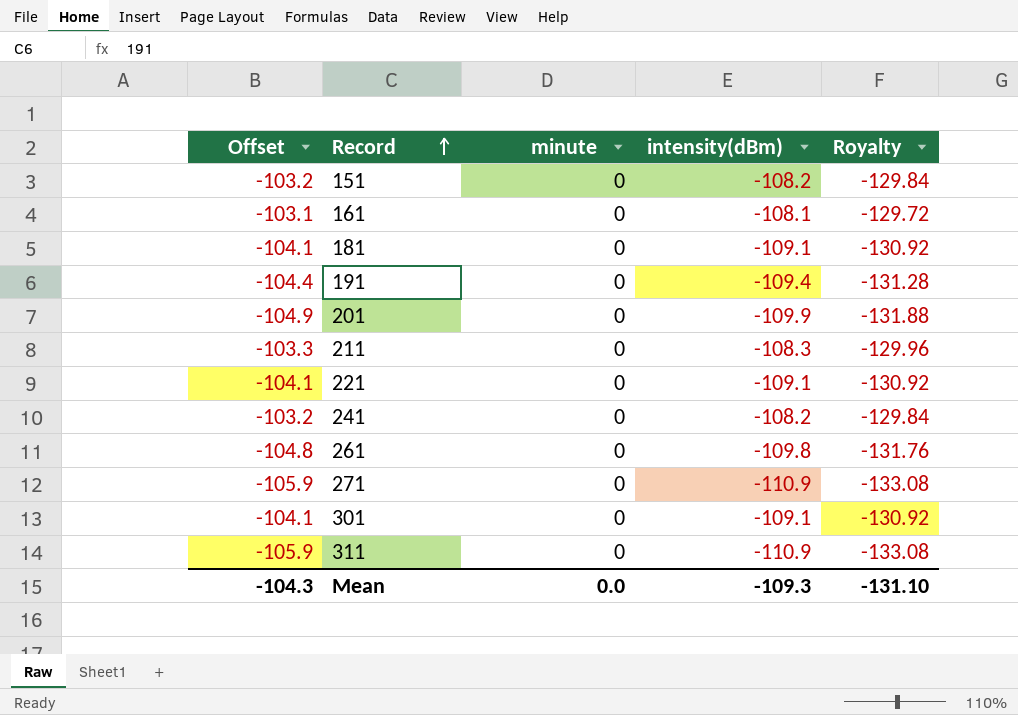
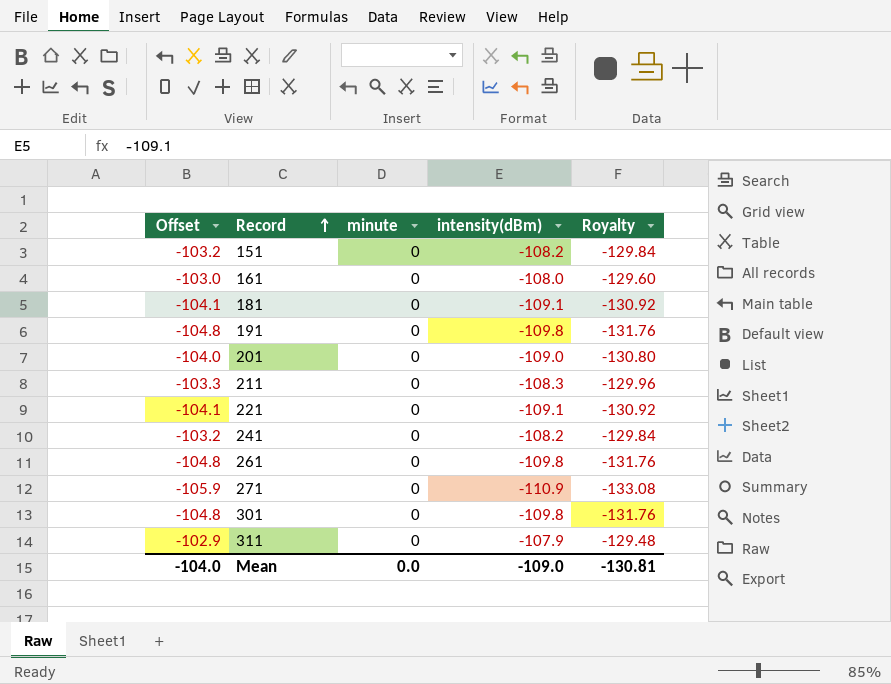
161 | Offset: -103.1 -> -103.0
161 | intensity(dBm): -108.1 -> -108.0
161 | Royalty: -129.72 -> -129.60
191 | Offset: -104.4 -> -104.8
191 | intensity(dBm): -109.4 -> -109.8
191 | Royalty: -131.28 -> -131.76
201 | Offset: -104.9 -> -104.0
201 | intensity(dBm): -109.9 -> -109.0
201 | Royalty: -131.88 -> -130.80
301 | Offset: -104.1 -> -104.8
301 | intensity(dBm): -109.1 -> -109.8
301 | Royalty: -130.92 -> -131.76
311 | Offset: -105.9 -> -102.9
311 | intensity(dBm): -110.9 -> -107.9
311 | Royalty: -133.08 -> -129.48
Mean | Offset: -104.3 -> -104.0
Mean | intensity(dBm): -109.3 -> -109.0
Mean | Royalty: -131.10 -> -130.81

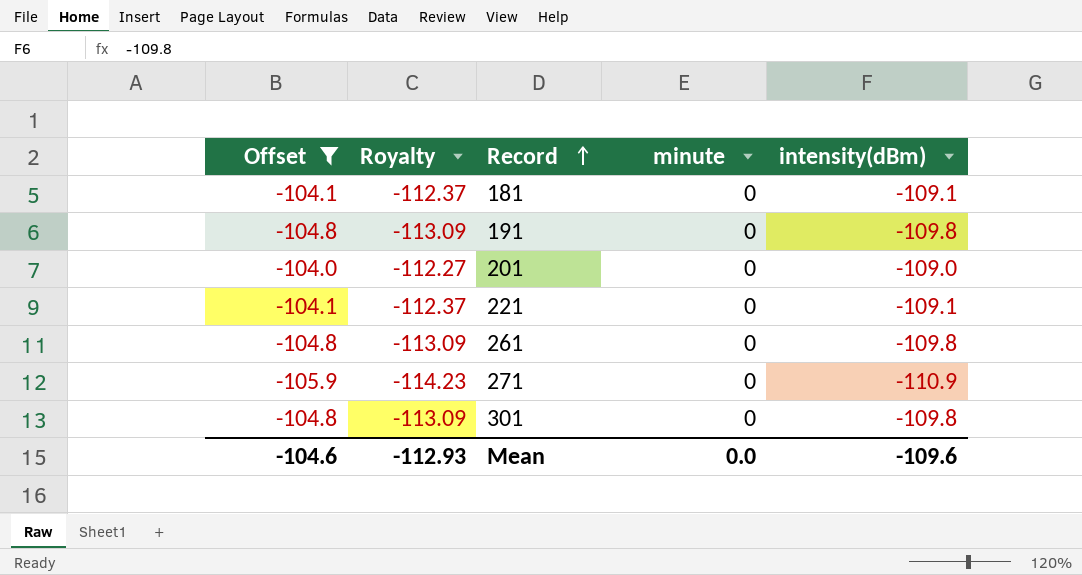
filter: none -> Offset <= -104.0
column Royalty | formula: [intensity(dBm)] * 1.2 -> [intensity(dBm)] * 1.03
column Royalty | position: 5 -> 2
Mean | Offset: -104.0 -> -104.6
Mean | Royalty: -130.81 -> -112.93
Mean | intensity(dBm): -109.0 -> -109.6

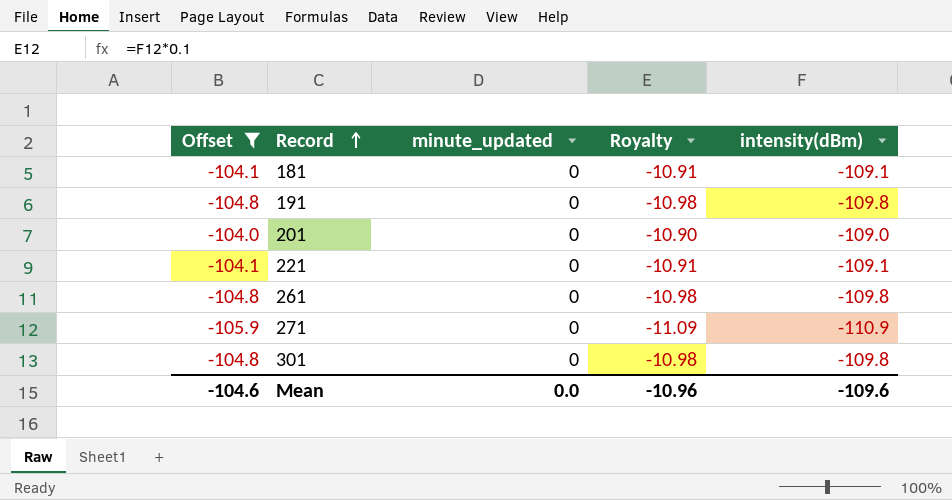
column name: minute -> minute_updated
column Royalty | formula: [intensity(dBm)] * 1.03 -> [intensity(dBm)] * 0.1
column Royalty | position: 2 -> 4
Mean | Royalty: -112.93 -> -10.96

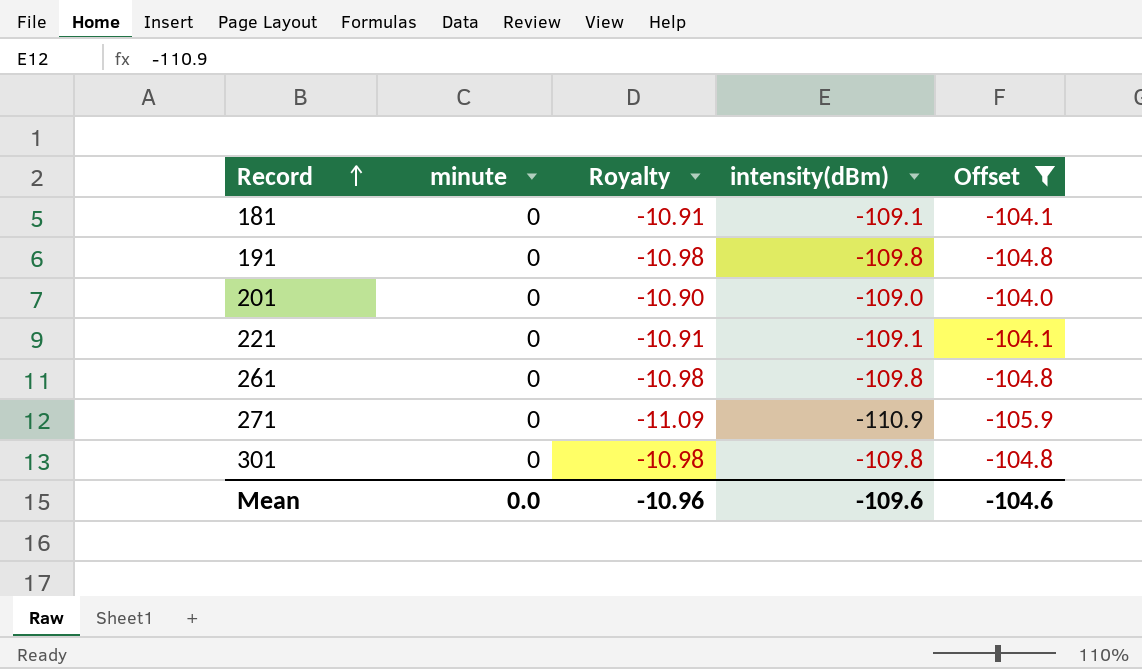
column name: minute_updated -> minute
column Offset | position: 1 -> 5

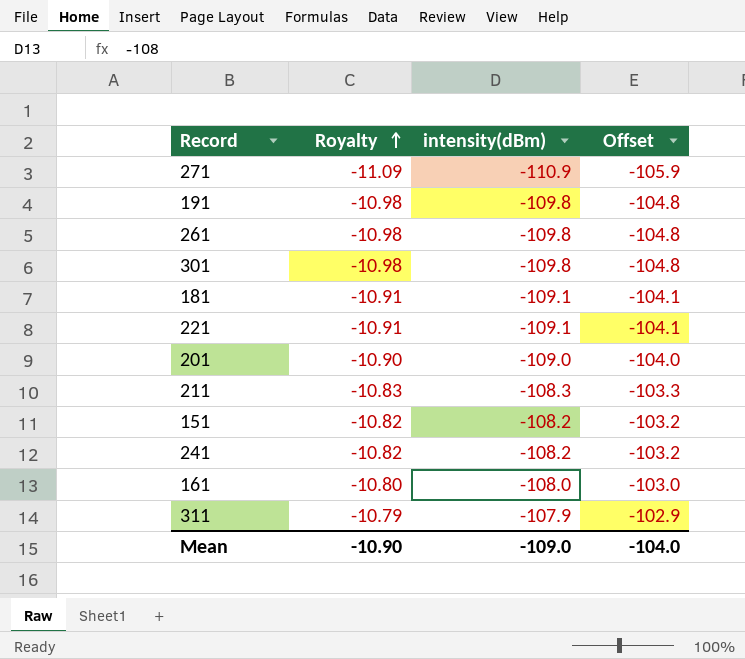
filter: Offset <= -104.0 -> none
row order: Record ascending -> Royalty ascending
column minute | position: 2 -> none
Mean | Royalty: -10.96 -> -10.90
Mean | intensity(dBm): -109.6 -> -109.0
Mean | Offset: -104.6 -> -104.0

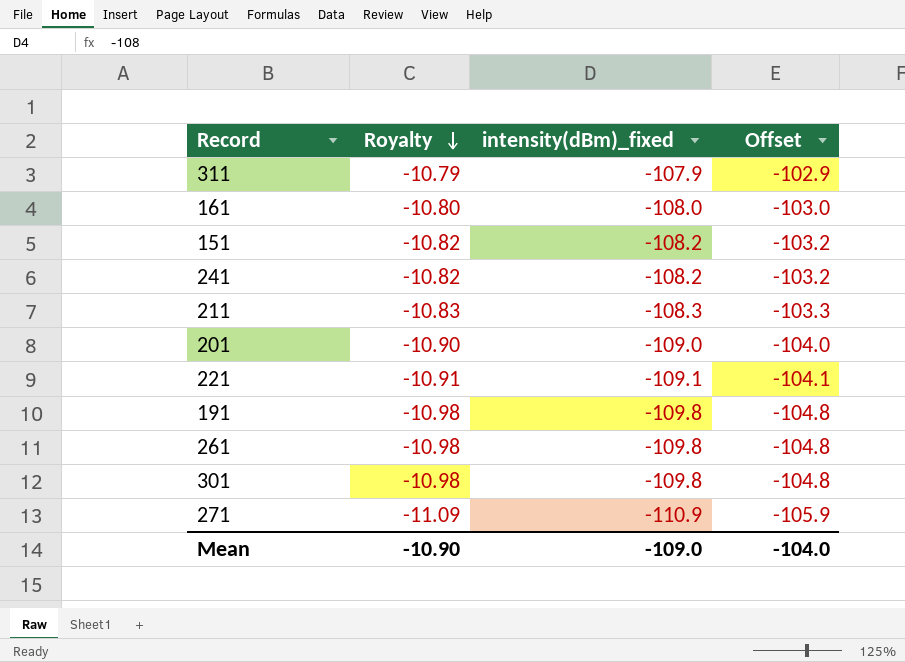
row order: Royalty ascending -> Royalty descending
column name: intensity(dBm) -> intensity(dBm)_fixed
row 181: -10.91 | -109.1 | -104.1 -> none

